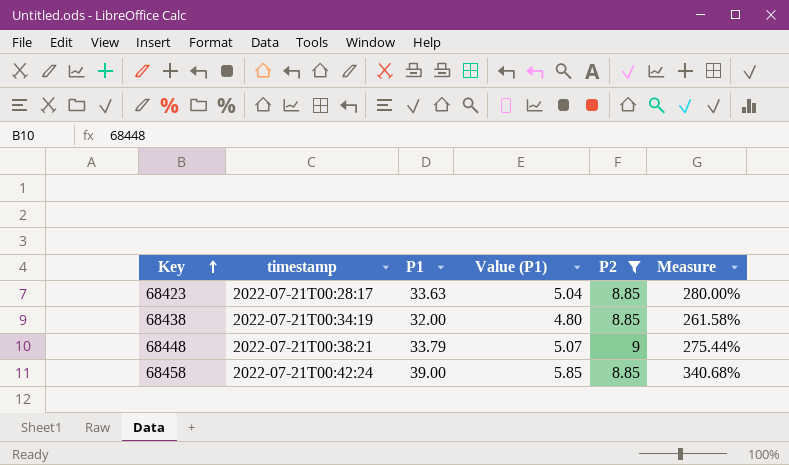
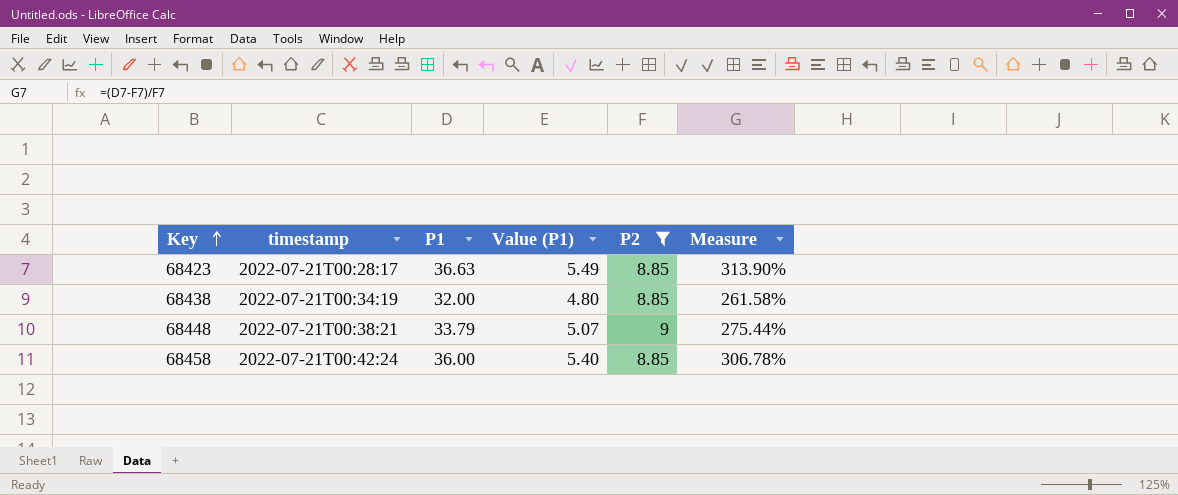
68423 | P1: 33.63 -> 36.63
68423 | Value (P1): 5.04 -> 5.49
68423 | Measure: 280.00% -> 313.90%
68458 | P1: 39.00 -> 36.00
68458 | Value (P1): 5.85 -> 5.40
68458 | Measure: 340.68% -> 306.78%

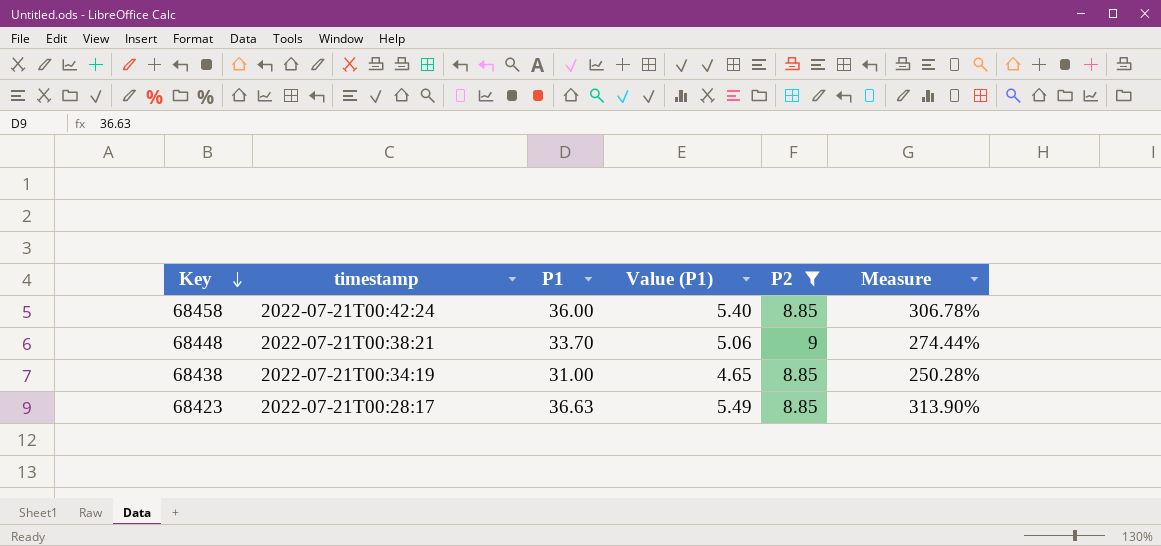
row order: Key ascending -> Key descending
68448 | P1: 33.79 -> 33.70
68448 | Value (P1): 5.07 -> 5.06
68448 | Measure: 275.44% -> 274.44%
68438 | P1: 32.00 -> 31.00
68438 | Value (P1): 4.80 -> 4.65
68438 | Measure: 261.58% -> 250.28%

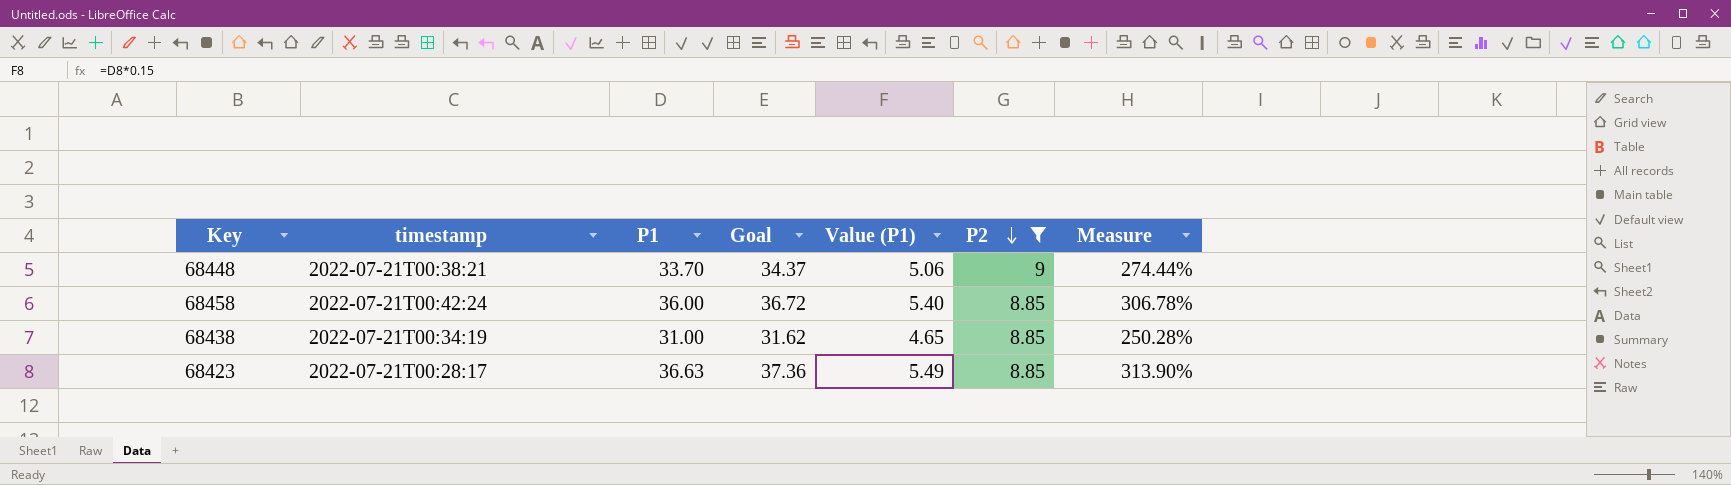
row order: Key descending -> P2 descending
column Goal | formula: none -> [P1] * 1.02

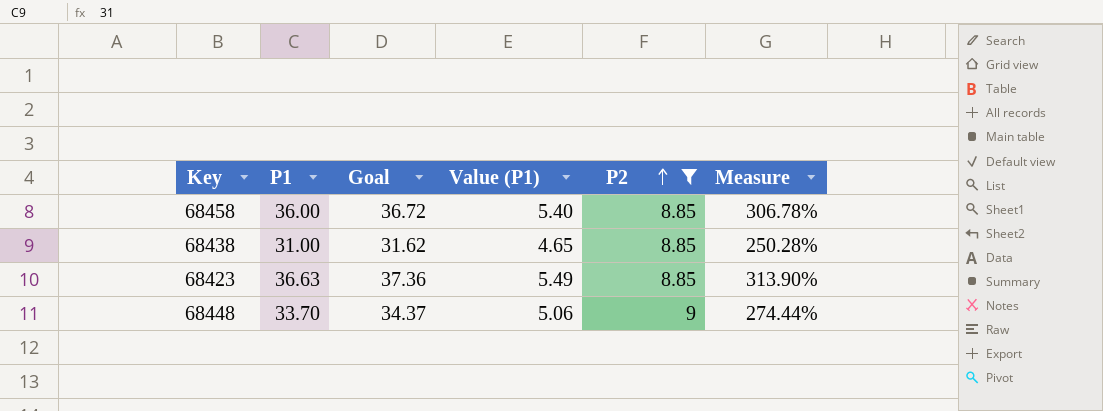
row order: P2 descending -> P2 ascending
column timestamp | position: 2 -> none

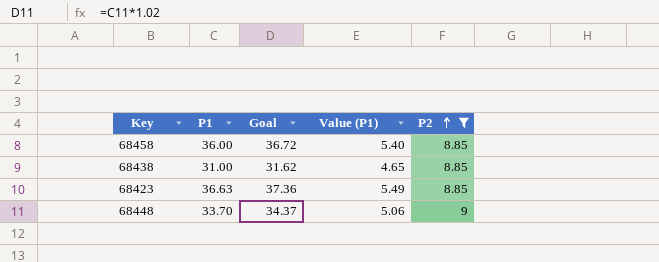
column Measure | formula: ([P1] - [P2]) / [P2] -> none

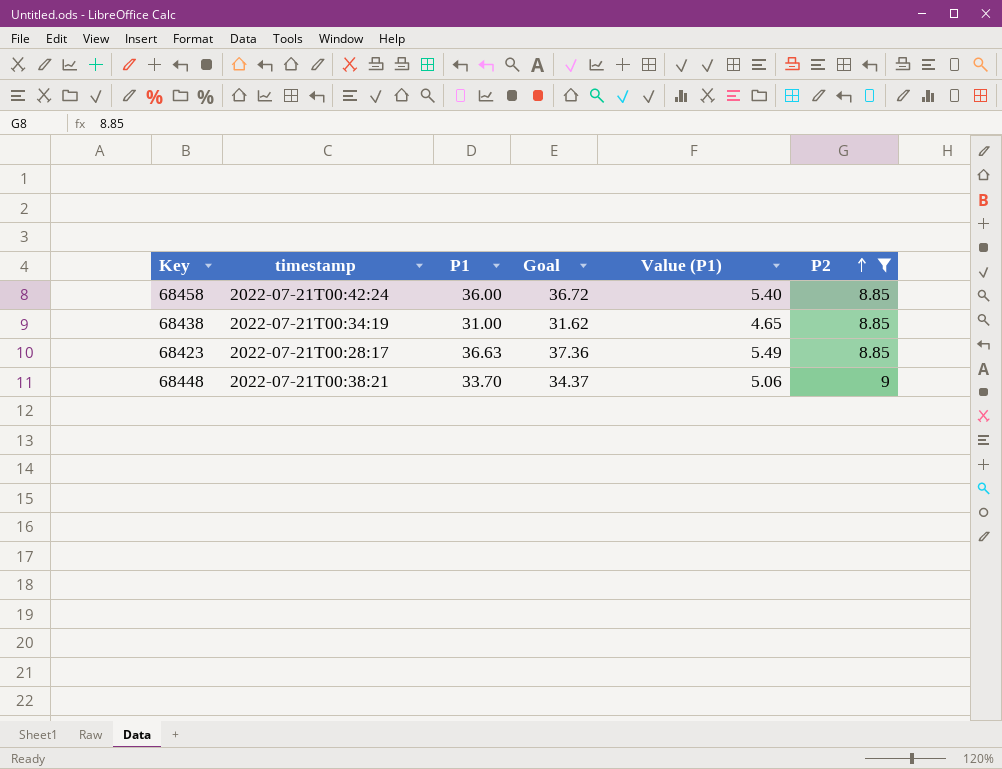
column timestamp | position: none -> 2

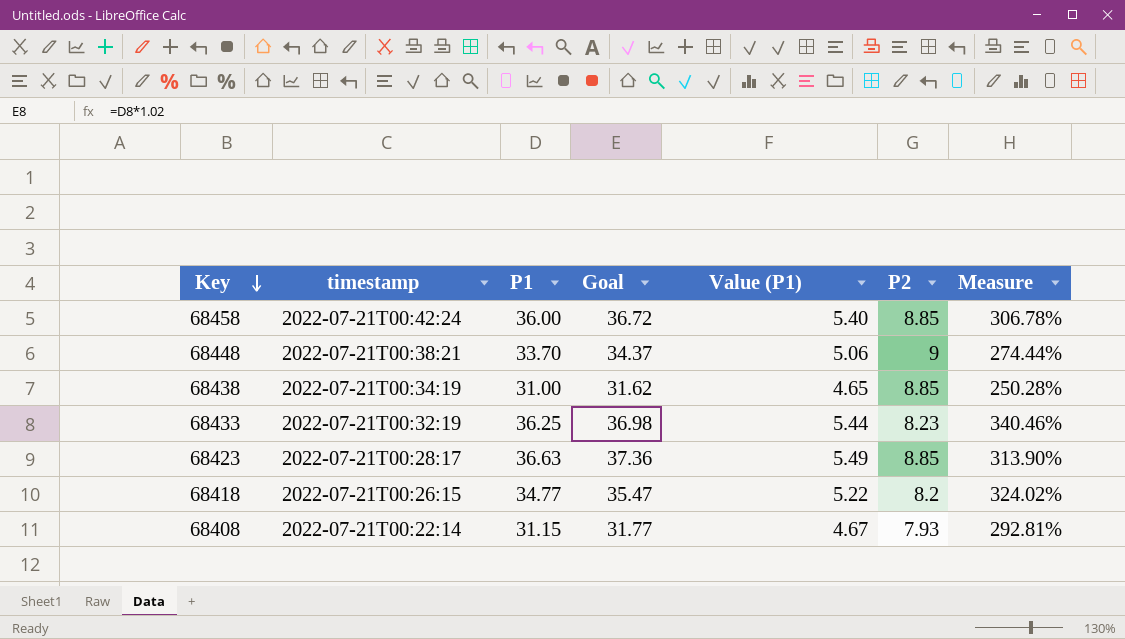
filter: P2 >= 8.85 -> none
row order: P2 ascending -> Key descending
column Measure | formula: none -> ([P1] - [P2]) / [P2]

